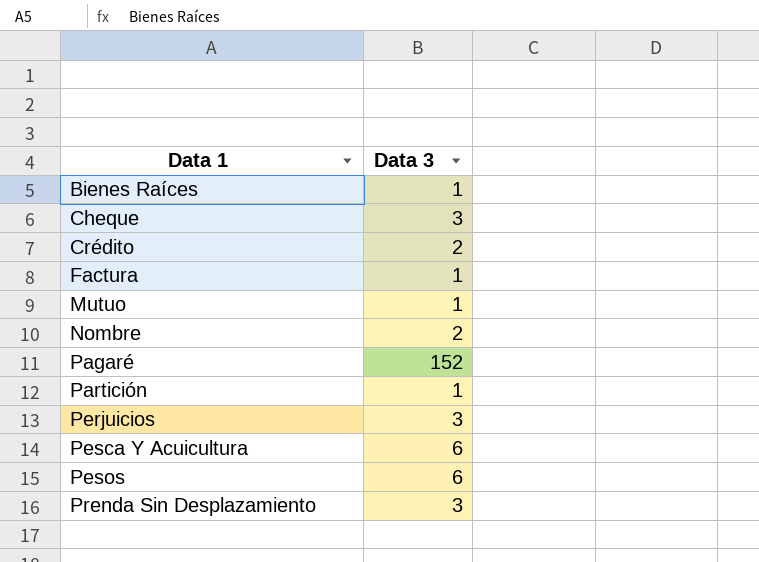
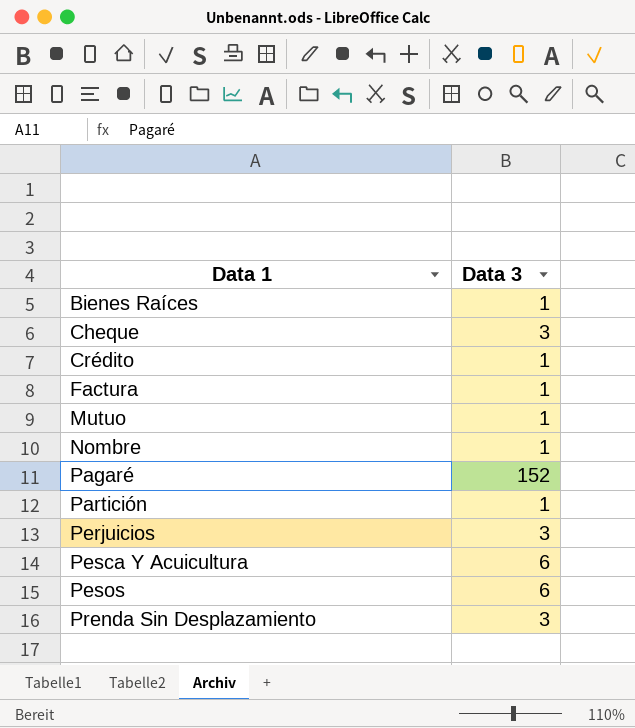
Crédito | Data 3: 2 -> 1
Nombre | Data 3: 2 -> 1

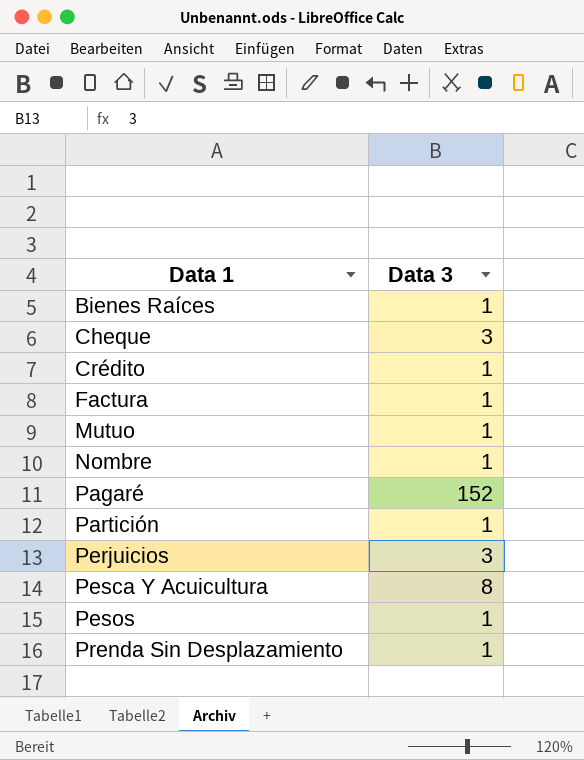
Pesca Y Acuicultura | Data 3: 6 -> 8
Pesos | Data 3: 6 -> 1
Prenda Sin Desplazamiento | Data 3: 3 -> 1

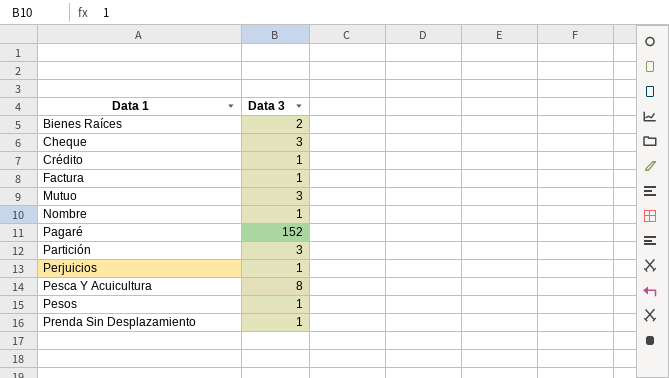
Bienes Raíces | Data 3: 1 -> 2
Mutuo | Data 3: 1 -> 3
Partición | Data 3: 1 -> 3
Perjuicios | Data 3: 3 -> 1

